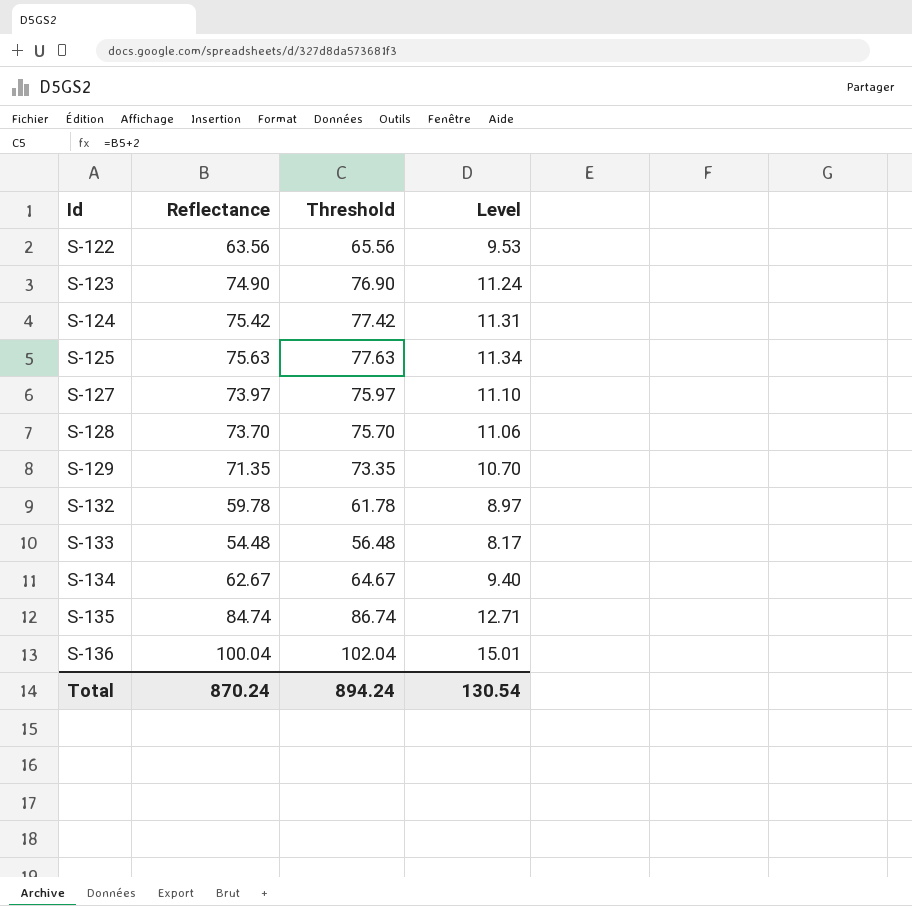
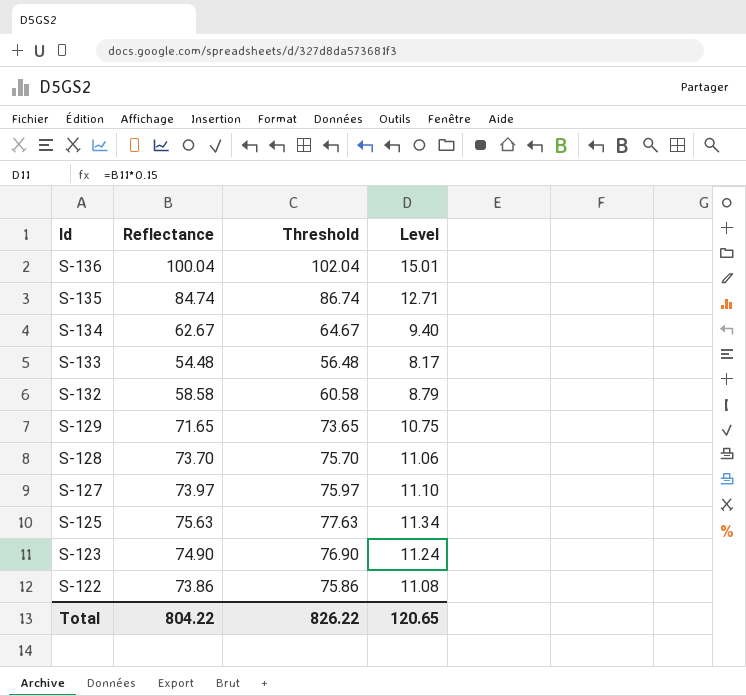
row order: Id ascending -> Id descending
row S-124: 75.42 | 77.42 | 11.31 -> none
S-132 | Reflectance: 59.78 -> 58.58
S-132 | Threshold: 61.78 -> 60.58
S-132 | Level: 8.97 -> 8.79
S-129 | Reflectance: 71.35 -> 71.65
S-129 | Threshold: 73.35 -> 73.65
S-129 | Level: 10.70 -> 10.75
S-122 | Reflectance: 63.56 -> 73.86
S-122 | Threshold: 65.56 -> 75.86
S-122 | Level: 9.53 -> 11.08
Total | Reflectance: 870.24 -> 804.22
Total | Threshold: 894.24 -> 826.22
Total | Level: 130.54 -> 120.65

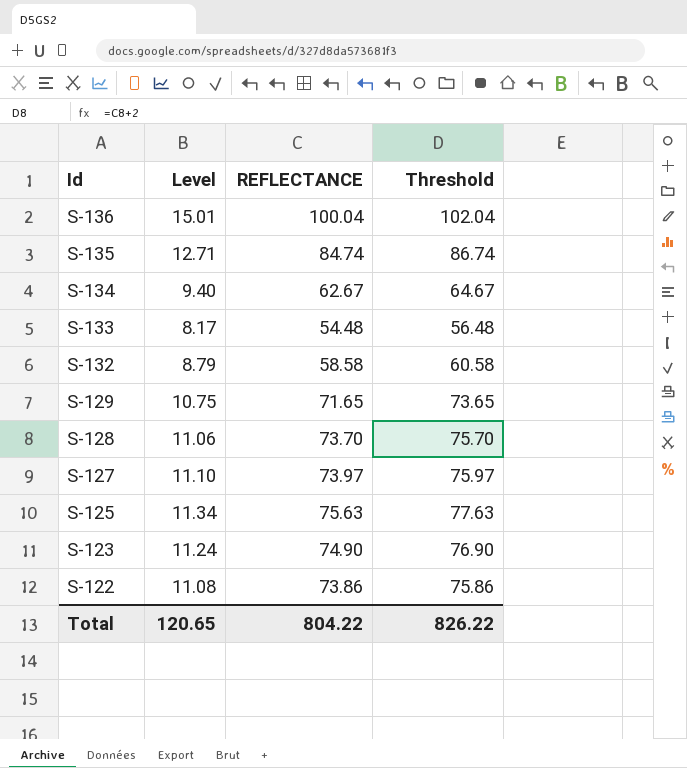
column Level | position: 4 -> 2
column name: Reflectance -> REFLECTANCE

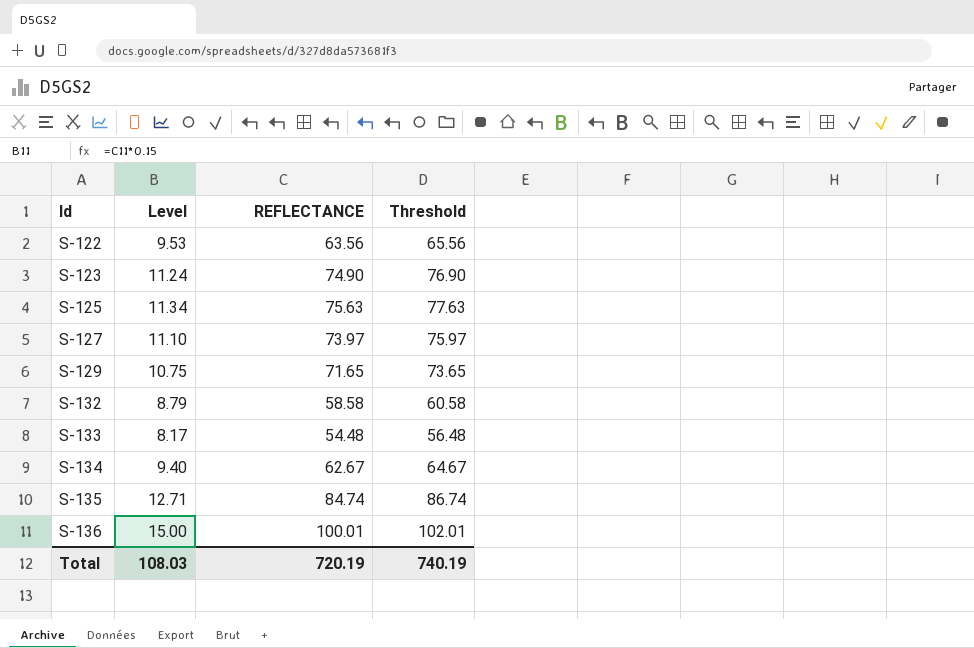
row order: Id descending -> Id ascending
row S-128: 11.06 | 73.70 | 75.70 -> none
S-122 | Level: 11.08 -> 9.53
S-122 | REFLECTANCE: 73.86 -> 63.56
S-122 | Threshold: 75.86 -> 65.56
S-136 | Level: 15.01 -> 15.00
S-136 | REFLECTANCE: 100.04 -> 100.01
S-136 | Threshold: 102.04 -> 102.01
Total | Level: 120.65 -> 108.03
Total | REFLECTANCE: 804.22 -> 720.19
Total | Threshold: 826.22 -> 740.19

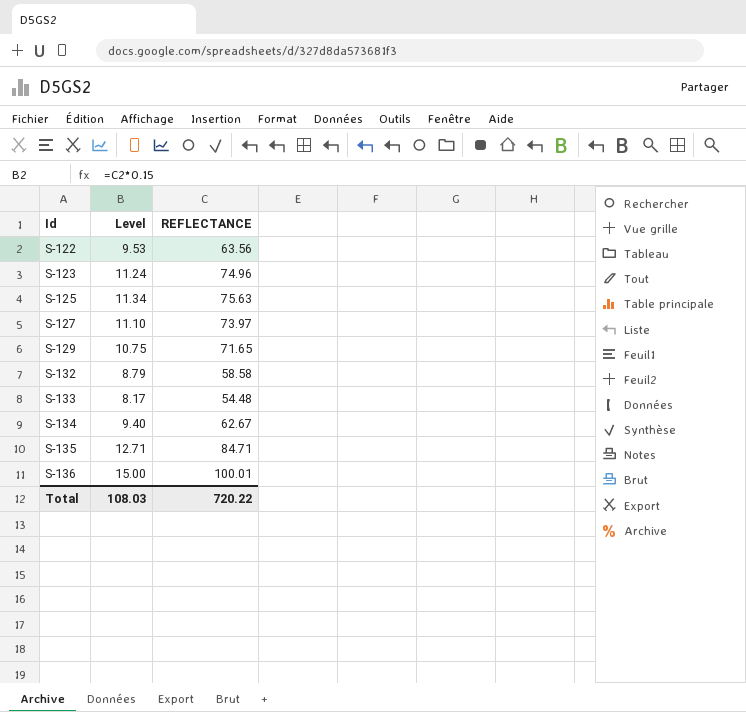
column Threshold | formula: [REFLECTANCE] + 2 -> none
S-123 | REFLECTANCE: 74.90 -> 74.96
S-135 | REFLECTANCE: 84.74 -> 84.71
Total | REFLECTANCE: 720.19 -> 720.22

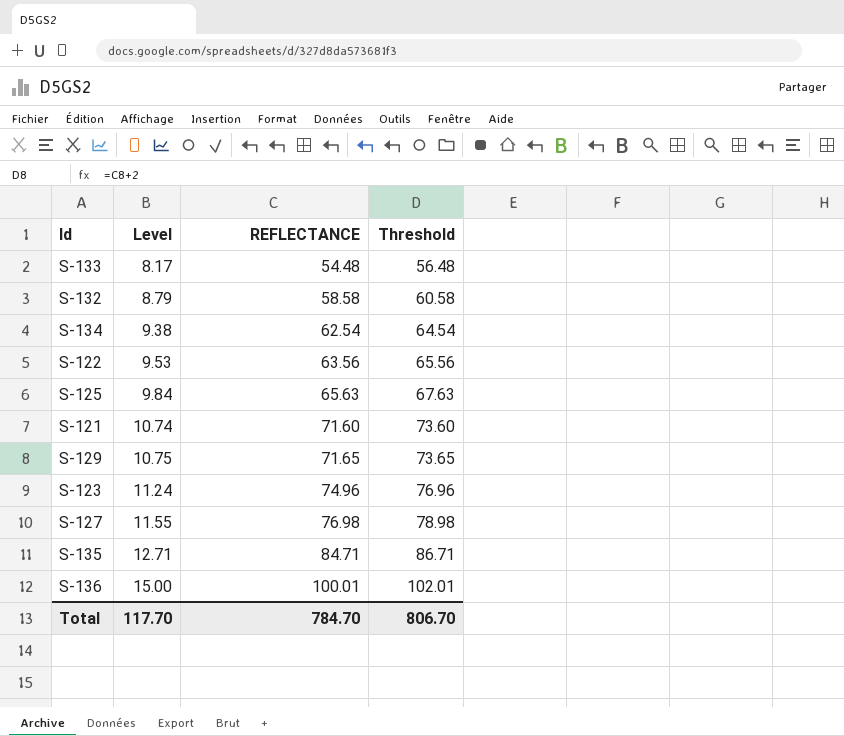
row order: Id ascending -> Level ascending
column Threshold | formula: none -> [REFLECTANCE] + 2
S-134 | Level: 9.40 -> 9.38
S-134 | REFLECTANCE: 62.67 -> 62.54
S-125 | Level: 11.34 -> 9.84
S-125 | REFLECTANCE: 75.63 -> 65.63
row S-121: none -> 10.74 | 71.60 | 73.60
S-127 | Level: 11.10 -> 11.55
S-127 | REFLECTANCE: 73.97 -> 76.98
Total | Level: 108.03 -> 117.70
Total | REFLECTANCE: 720.22 -> 784.70

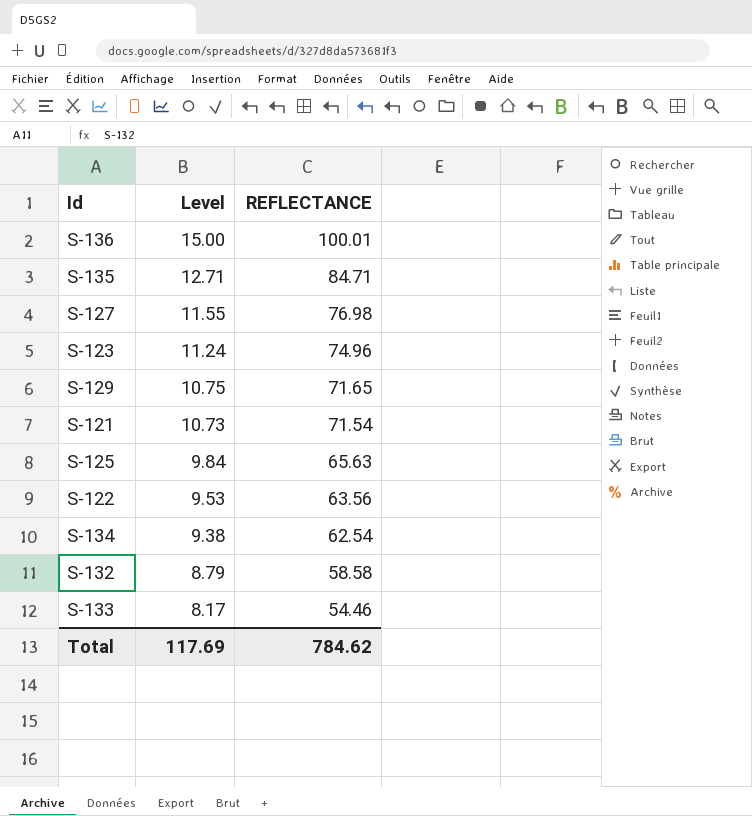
row order: Level ascending -> Level descending
column Threshold | formula: [REFLECTANCE] + 2 -> none
S-121 | Level: 10.74 -> 10.73
S-121 | REFLECTANCE: 71.60 -> 71.54
S-133 | REFLECTANCE: 54.48 -> 54.46
Total | Level: 117.70 -> 117.69
Total | REFLECTANCE: 784.70 -> 784.62

